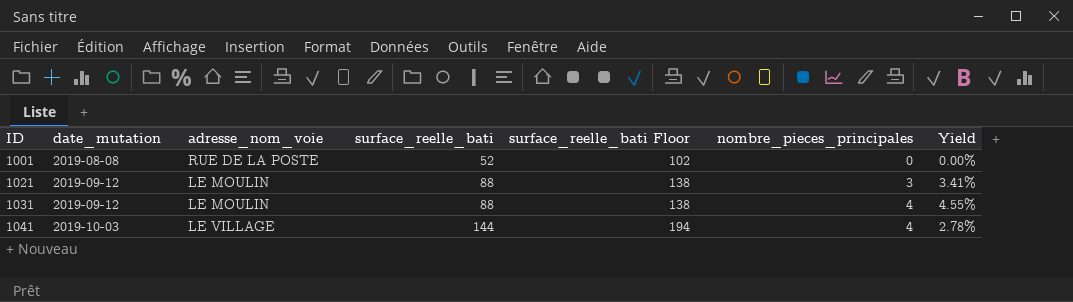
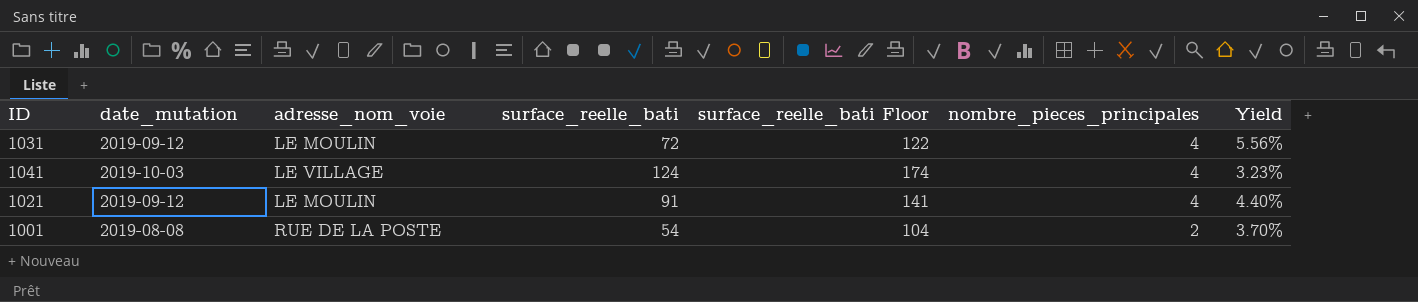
row order: ID ascending -> nombre_pieces_principales descending
1031 | surface_reelle_bati: 88 -> 72
1031 | surface_reelle_bati Floor: 138 -> 122
1031 | Yield: 4.55% -> 5.56%
1041 | surface_reelle_bati: 144 -> 124
1041 | surface_reelle_bati Floor: 194 -> 174
1041 | Yield: 2.78% -> 3.23%
1021 | surface_reelle_bati: 88 -> 91
1021 | surface_reelle_bati Floor: 138 -> 141
1021 | nombre_pieces_principales: 3 -> 4
1021 | Yield: 3.41% -> 4.40%
1001 | surface_reelle_bati: 52 -> 54
1001 | surface_reelle_bati Floor: 102 -> 104
1001 | nombre_pieces_principales: 0 -> 2
1001 | Yield: 0.00% -> 3.70%

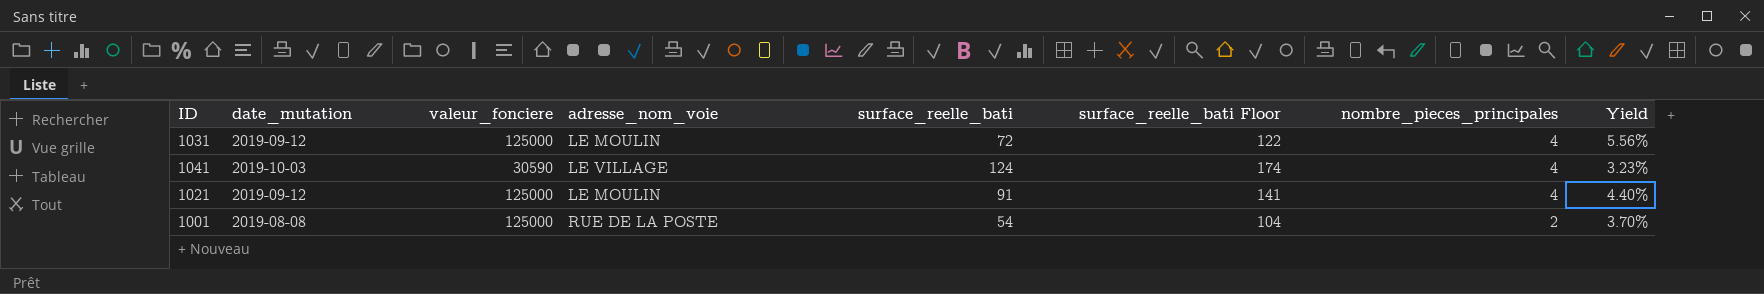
column valeur_fonciere | position: none -> 3

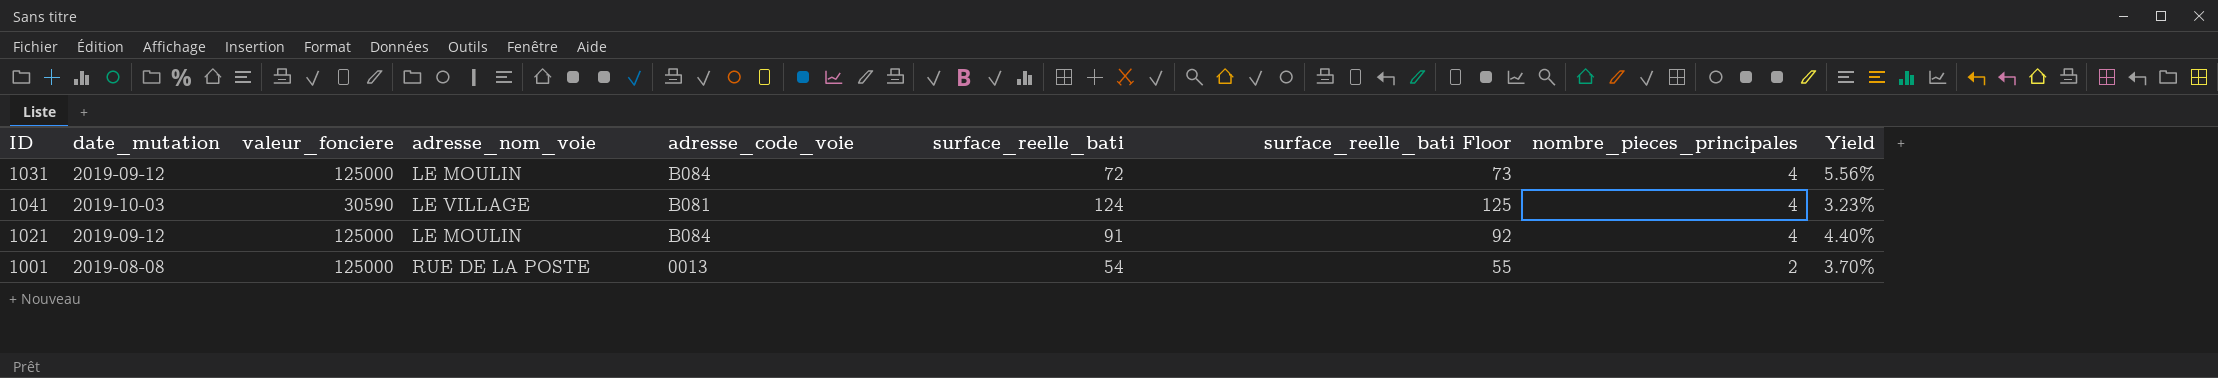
column adresse_code_voie | position: none -> 5
column surface_reelle_bati Floor | formula: [surface_reelle_bati] + 50 -> [surface_reelle_bati] + 1

